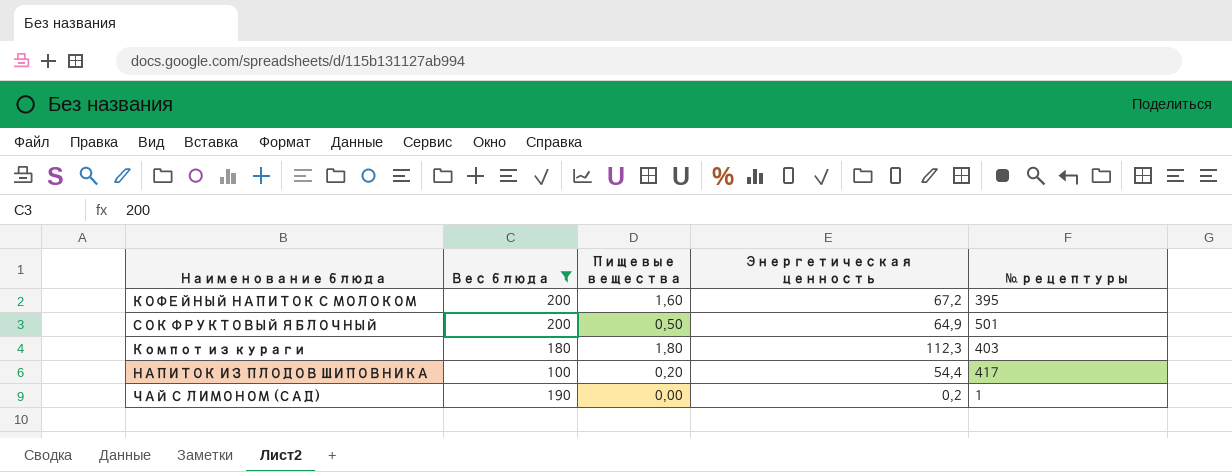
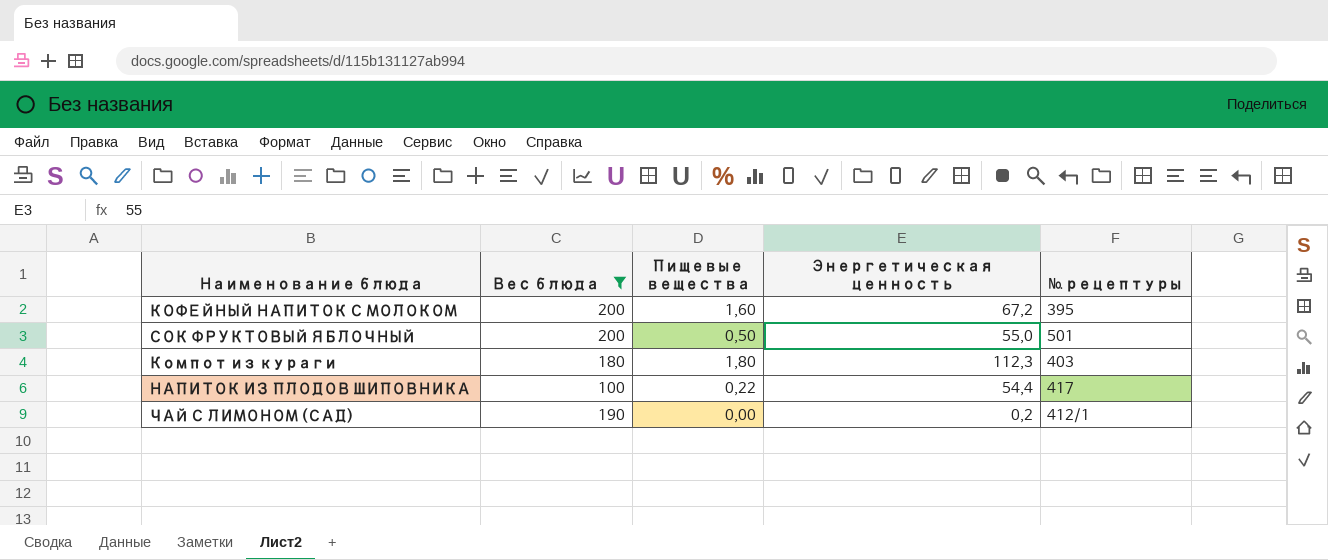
СОК ФРУКТОВЫЙ ЯБЛОЧНЫЙ | Энергетическая ценность: 64,9 -> 55,0
НАПИТОК ИЗ ПЛОДОВ ШИПОВНИКА | Пищевые вещества: 0,20 -> 0,22
ЧАЙ С ЛИМОНОМ (САД) | № рецептуры: 1 -> 412/1

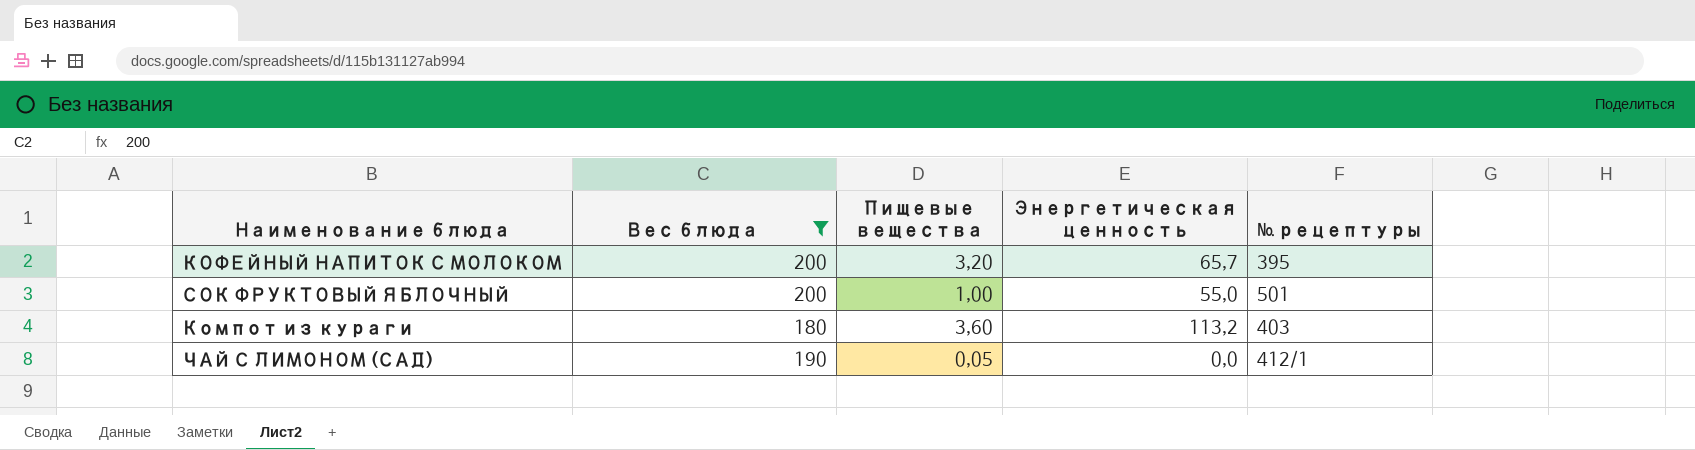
row НАПИТОК ИЗ ПЛОДОВ ШИПОВНИКА: 100 | 0,22 | 54,4 | 417 -> none
КОФЕЙНЫЙ НАПИТОК С МОЛОКОМ | Пищевые вещества: 1,60 -> 3,20
КОФЕЙНЫЙ НАПИТОК С МОЛОКОМ | Энергетическая ценность: 67,2 -> 65,7
СОК ФРУКТОВЫЙ ЯБЛОЧНЫЙ | Пищевые вещества: 0,50 -> 1,00
Компот из кураги | Пищевые вещества: 1,80 -> 3,60
Компот из кураги | Энергетическая ценность: 112,3 -> 113,2
ЧАЙ С ЛИМОНОМ (САД) | Пищевые вещества: 0,00 -> 0,05
ЧАЙ С ЛИМОНОМ (САД) | Энергетическая ценность: 0,2 -> 0,0

